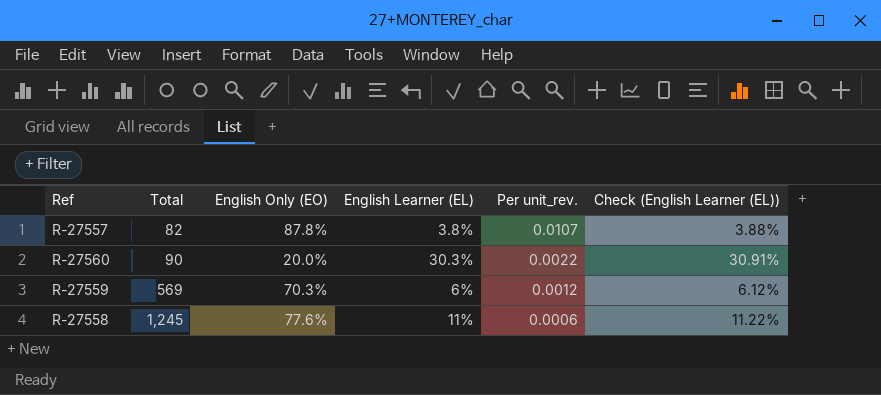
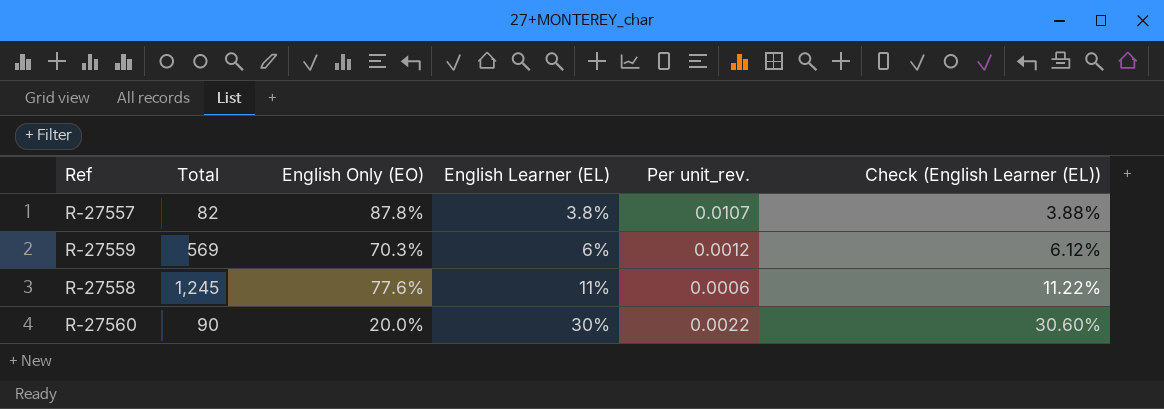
row order: Total ascending -> English Learner (EL) ascending
R-27560 | English Learner (EL): 30.3% -> 30%
R-27560 | Check (English Learner (EL)): 30.91% -> 30.60%

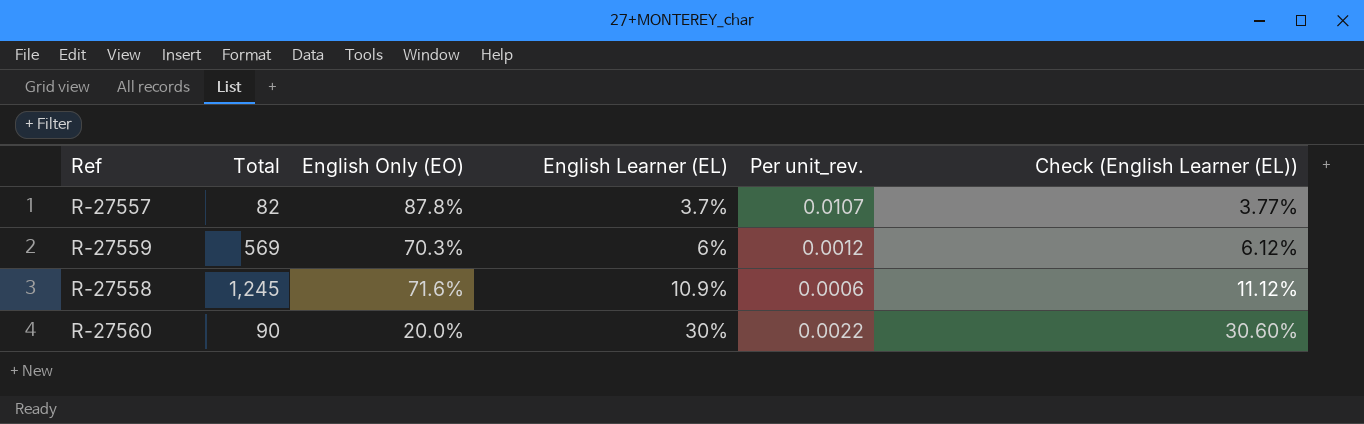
R-27557 | English Learner (EL): 3.8% -> 3.7%
R-27557 | Check (English Learner (EL)): 3.88% -> 3.77%
R-27558 | English Only (EO): 77.6% -> 71.6%
R-27558 | English Learner (EL): 11% -> 10.9%
R-27558 | Check (English Learner (EL)): 11.22% -> 11.12%

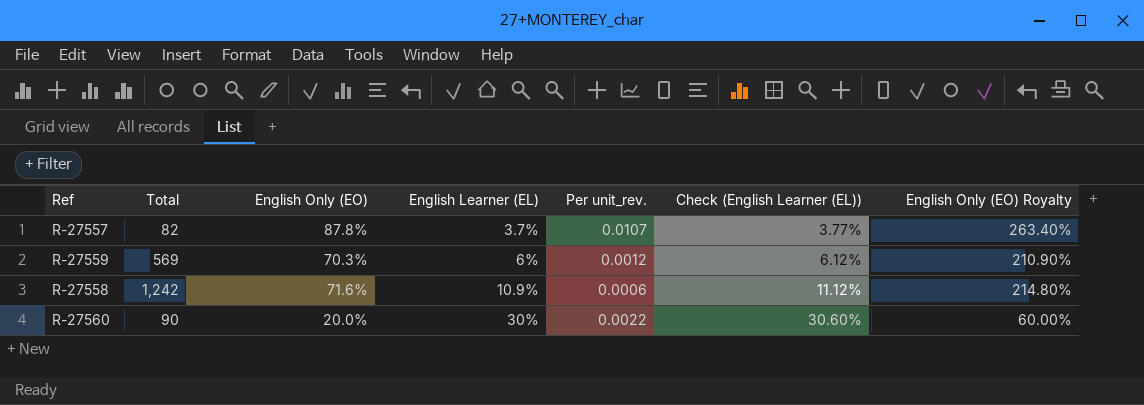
column English Only (EO) Royalty | formula: none -> [English Only (EO)] * 3
R-27558 | Total: 1,245 -> 1,242

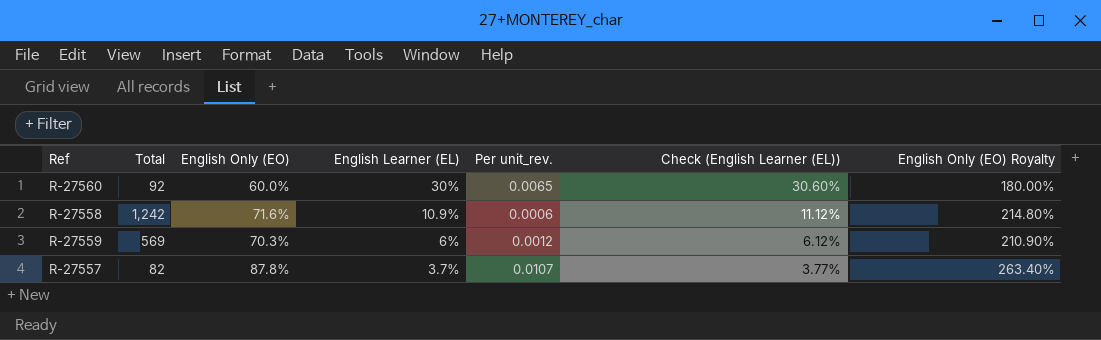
row order: English Learner (EL) ascending -> English Learner (EL) descending
R-27560 | Total: 90 -> 92
R-27560 | English Only (EO): 20.0% -> 60.0%
R-27560 | Per unit_rev.: 0.0022 -> 0.0065
R-27560 | English Only (EO) Royalty: 60.00% -> 180.00%

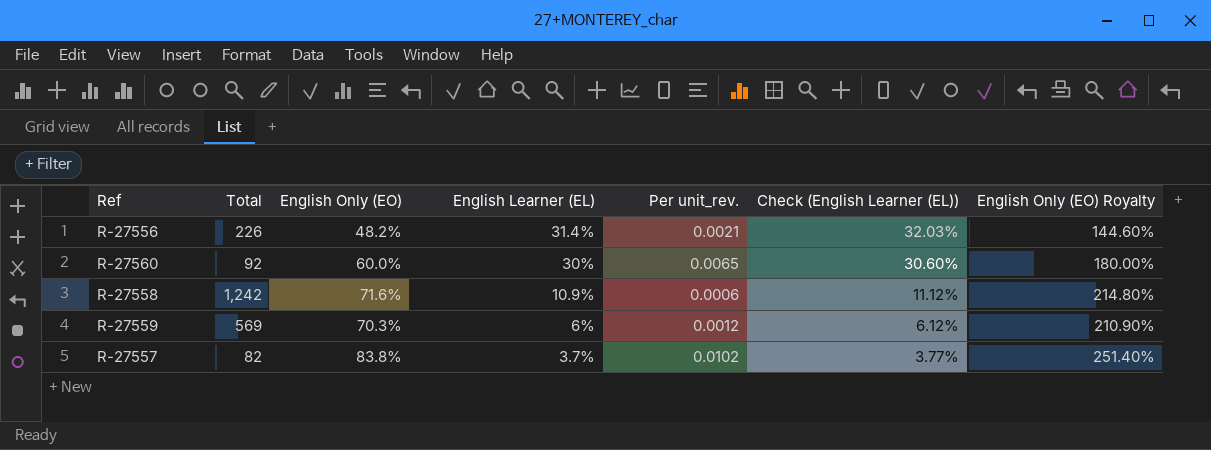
row R-27556: none -> 226 | 48.2% | 31.4% | 0.0021 | 32.03% | 144.60%
R-27557 | English Only (EO): 87.8% -> 83.8%
R-27557 | Per unit_rev.: 0.0107 -> 0.0102
R-27557 | English Only (EO) Royalty: 263.40% -> 251.40%

